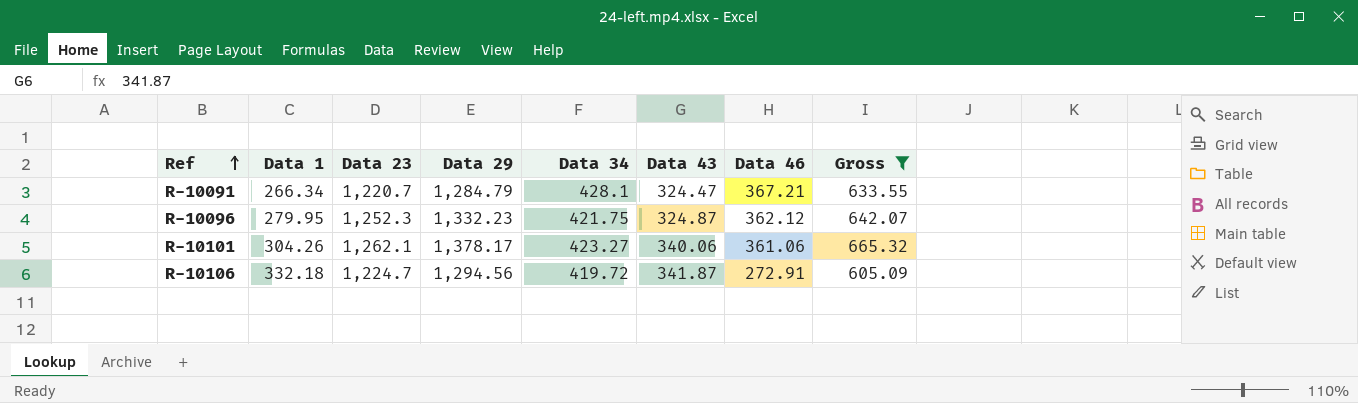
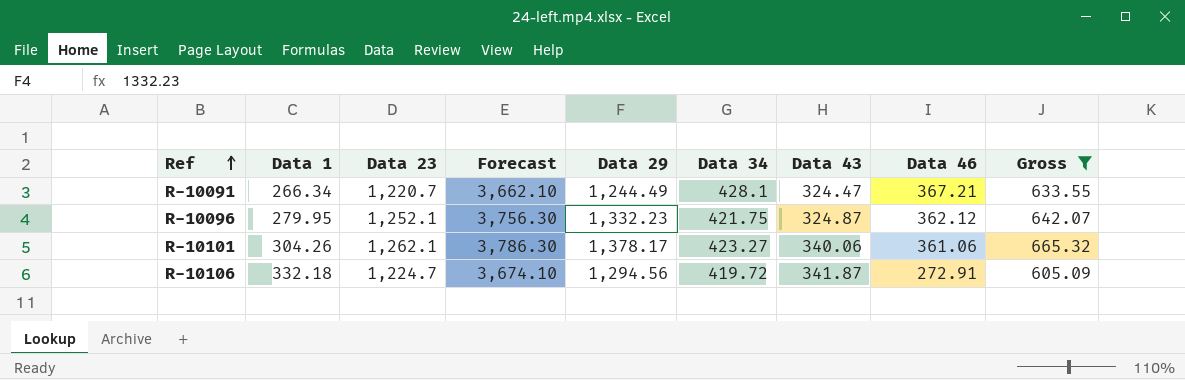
column Forecast | formula: none -> [Data 23] * 3
R-10091 | Data 29: 1,284.79 -> 1,244.49
R-10096 | Data 23: 1,252.3 -> 1,252.1

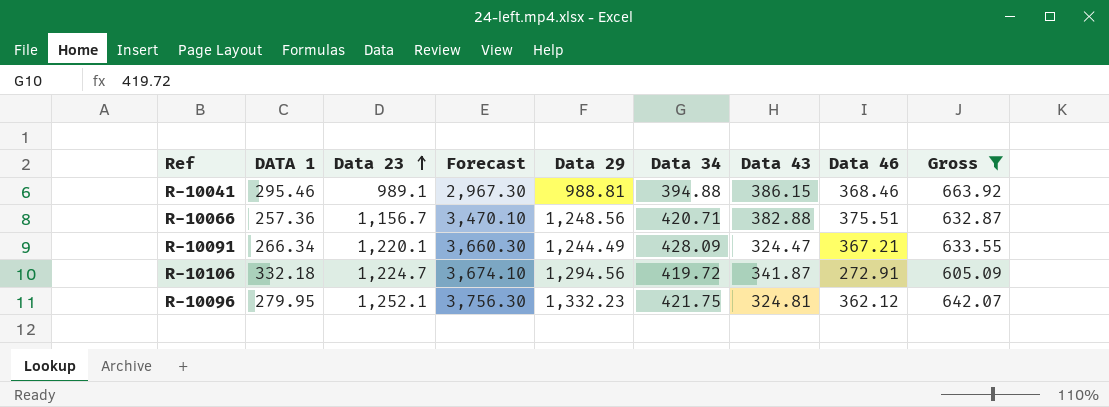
row order: Ref ascending -> Data 23 ascending
column name: Data 1 -> DATA 1
row R-10101: 304.26 | 1,262.1 | 3,786.30 | 1,378.17 | 423.27 | 340.06 | 361.06 | 665.32 -> none
row R-10041: none -> 295.46 | 989.1 | 2,967.30 | 988.81 | 394.88 | 386.15 | 368.46 | 663.92
row R-10066: none -> 257.36 | 1,156.7 | 3,470.10 | 1,248.56 | 420.71 | 382.88 | 375.51 | 632.87
R-10091 | Data 23: 1,220.7 -> 1,220.1
R-10091 | Forecast: 3,662.10 -> 3,660.30
R-10091 | Data 34: 428.1 -> 428.09
R-10096 | Data 43: 324.87 -> 324.81

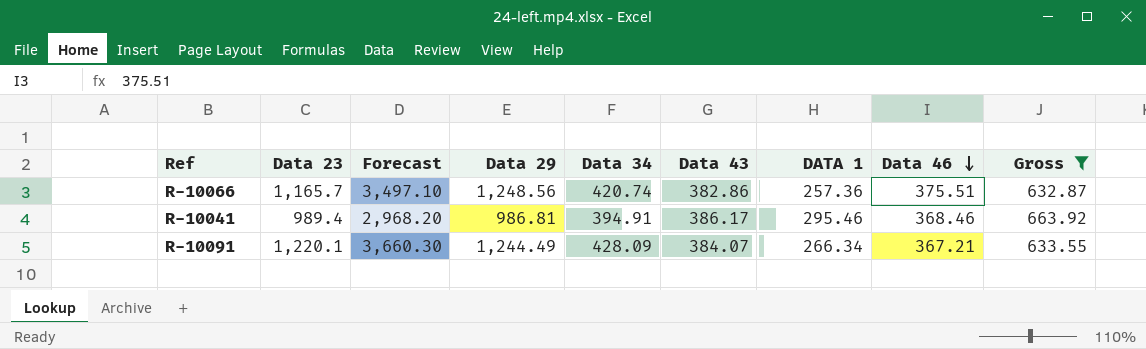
row order: Data 23 ascending -> Data 46 descending
column DATA 1 | position: 2 -> 7
row R-10106: 332.18 | 1,224.7 | 3,674.10 | 1,294.56 | 419.72 | 341.87 | 272.91 | 605.09 -> none
row R-10096: 279.95 | 1,252.1 | 3,756.30 | 1,332.23 | 421.75 | 324.81 | 362.12 | 642.07 -> none
R-10066 | Data 23: 1,156.7 -> 1,165.7
R-10066 | Forecast: 3,470.10 -> 3,497.10
R-10066 | Data 34: 420.71 -> 420.74
R-10066 | Data 43: 382.88 -> 382.86
R-10041 | Data 23: 989.1 -> 989.4
R-10041 | Forecast: 2,967.30 -> 2,968.20
R-10041 | Data 29: 988.81 -> 986.81
R-10041 | Data 34: 394.88 -> 394.91
R-10041 | Data 43: 386.15 -> 386.17
R-10091 | Data 43: 324.47 -> 384.07

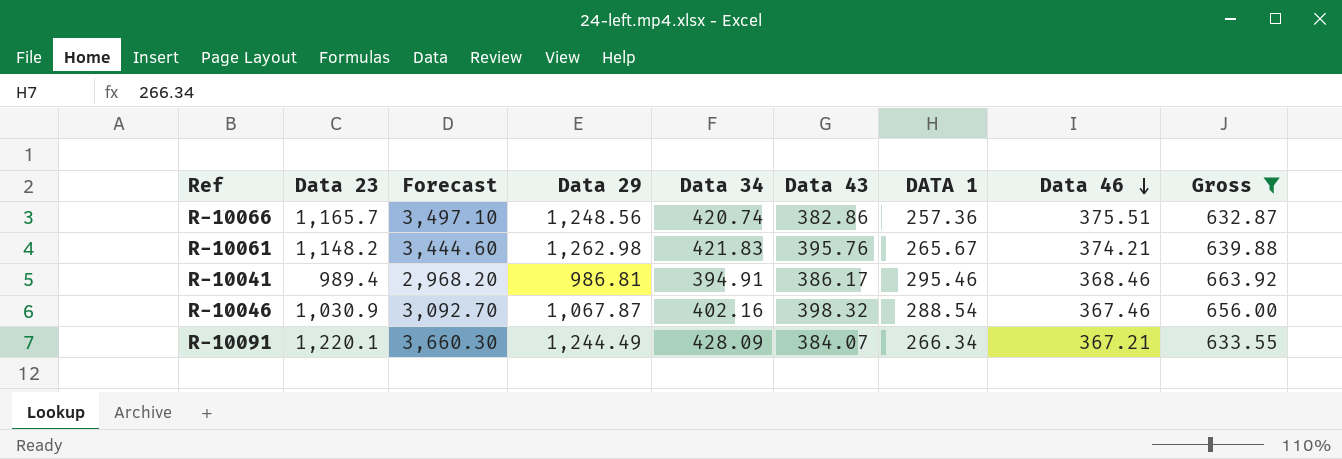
row R-10061: none -> 1,148.2 | 3,444.60 | 1,262.98 | 421.83 | 395.76 | 265.67 | 374.21 | 639.88
row R-10046: none -> 1,030.9 | 3,092.70 | 1,067.87 | 402.16 | 398.32 | 288.54 | 367.46 | 656.00

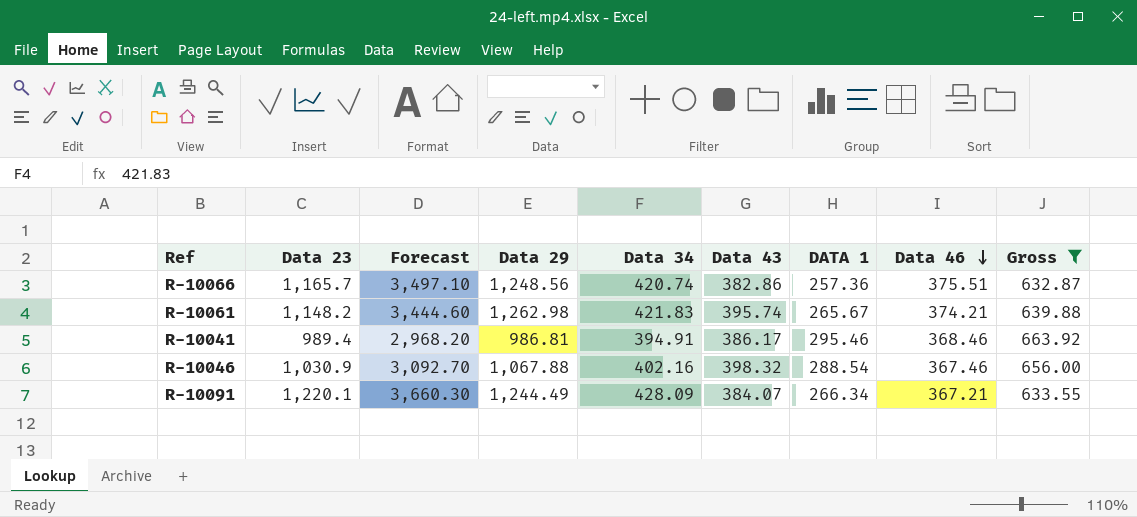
R-10061 | Data 43: 395.76 -> 395.74
R-10046 | Data 29: 1,067.87 -> 1,067.88

